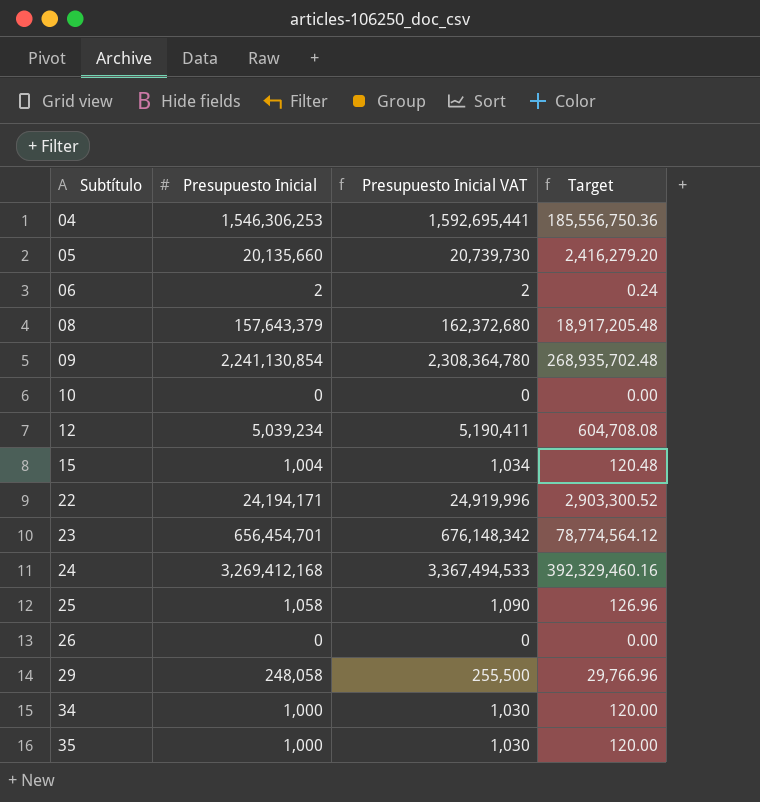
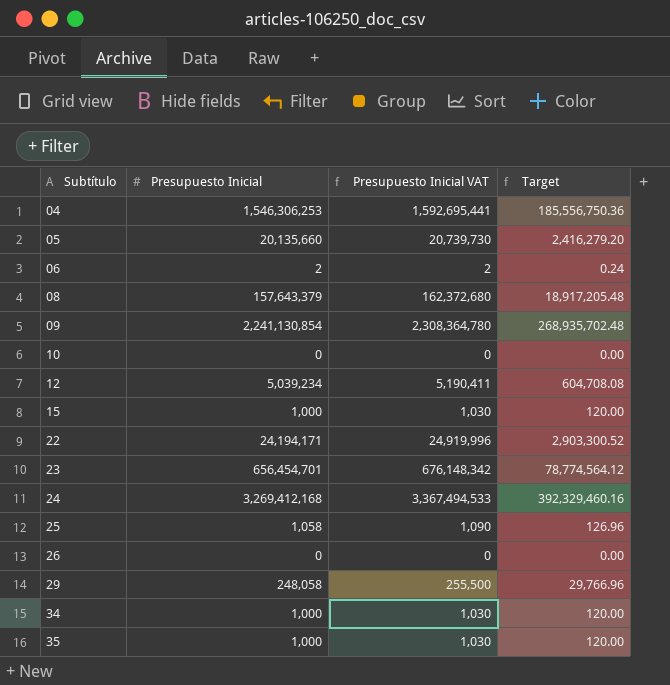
15 | Presupuesto Inicial: 1,004 -> 1,000
15 | Presupuesto Inicial VAT: 1,034 -> 1,030
15 | Target: 120.48 -> 120.00

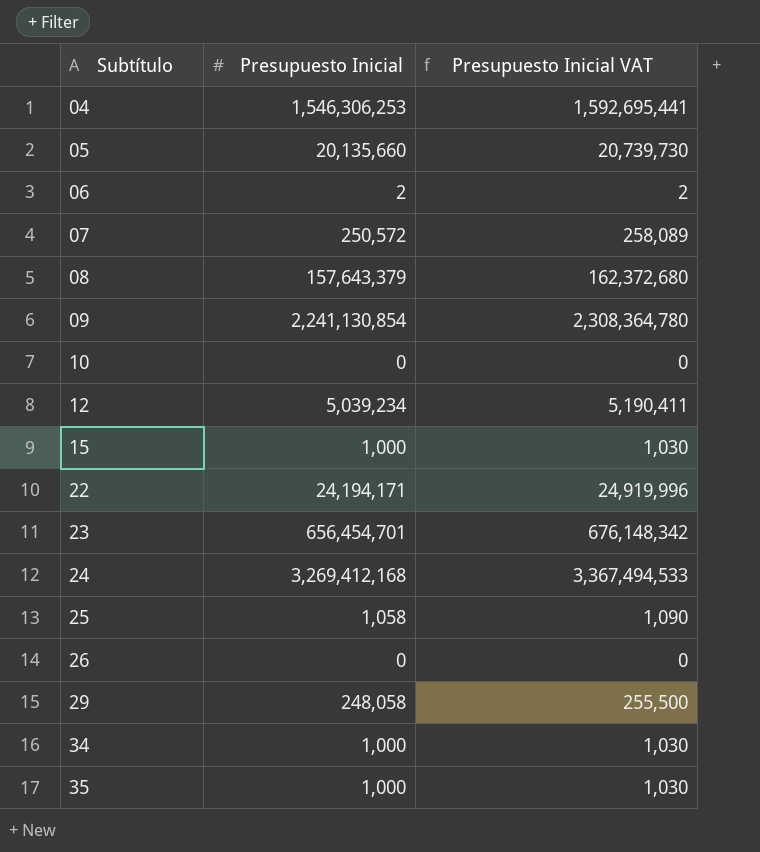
column Target | formula: [Presupuesto Inicial] * 0.12 -> none
row 07: none -> 250,572 | 258,089

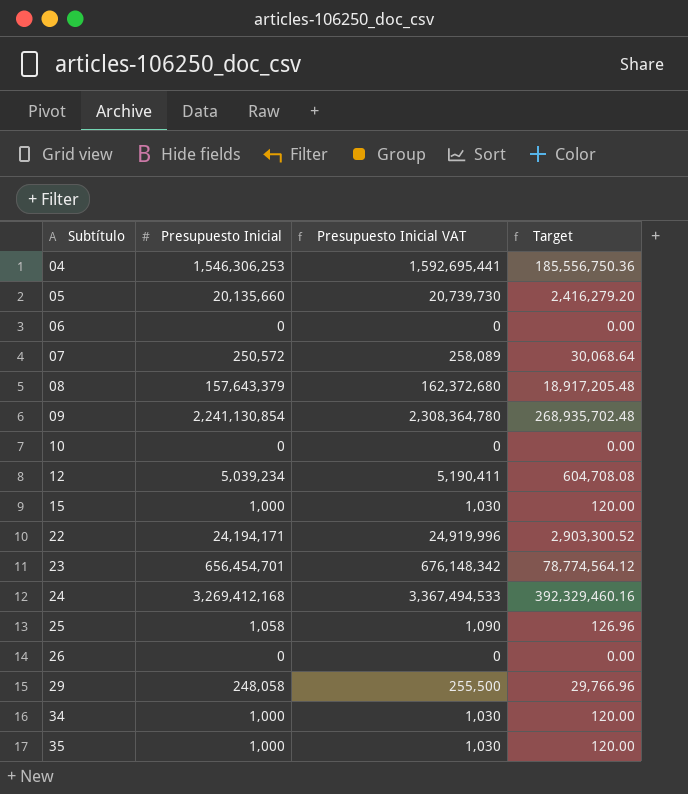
column Target | formula: none -> [Presupuesto Inicial] * 0.12
06 | Presupuesto Inicial: 2 -> 0
06 | Presupuesto Inicial VAT: 2 -> 0

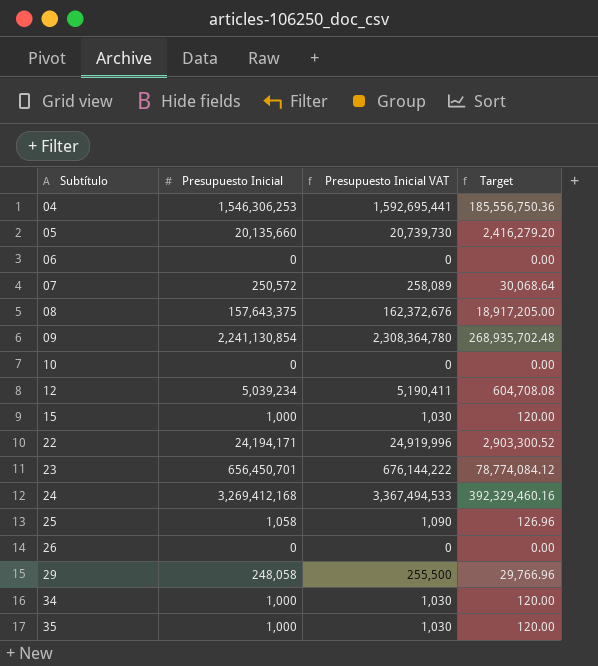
08 | Presupuesto Inicial: 157,643,379 -> 157,643,375
08 | Presupuesto Inicial VAT: 162,372,680 -> 162,372,676
08 | Target: 18,917,205.48 -> 18,917,205.00
23 | Presupuesto Inicial: 656,454,701 -> 656,450,701
23 | Presupuesto Inicial VAT: 676,148,342 -> 676,144,222
23 | Target: 78,774,564.12 -> 78,774,084.12

